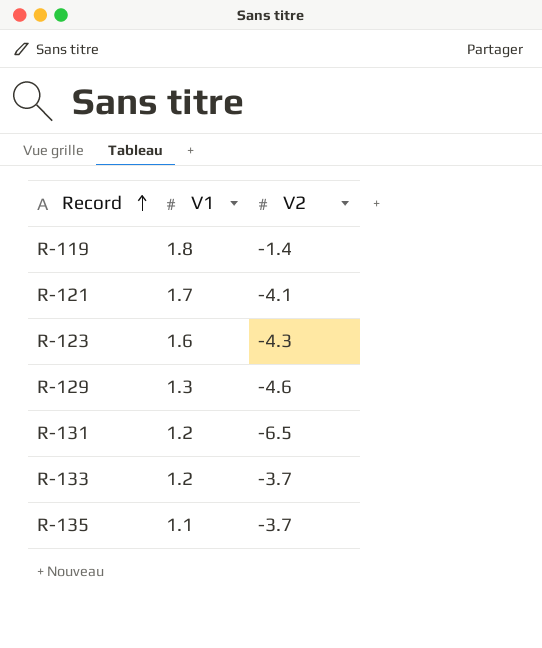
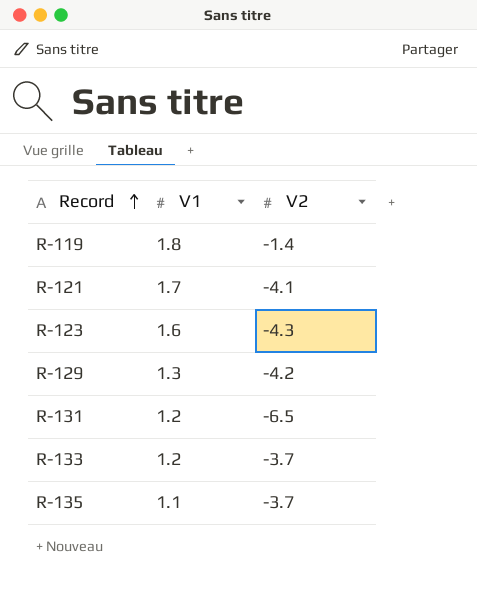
R-129 | V2: -4.6 -> -4.2

